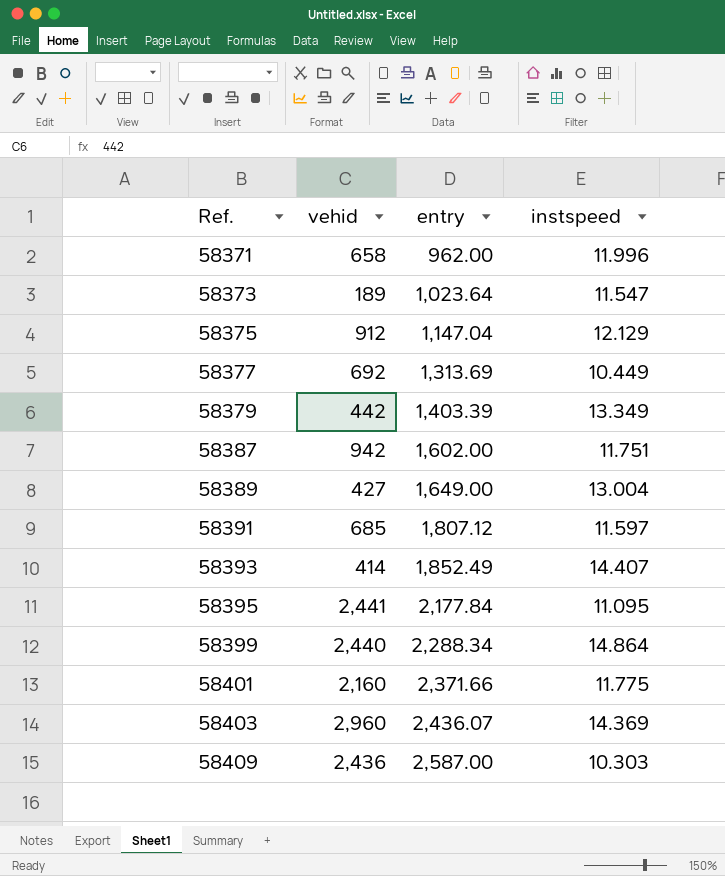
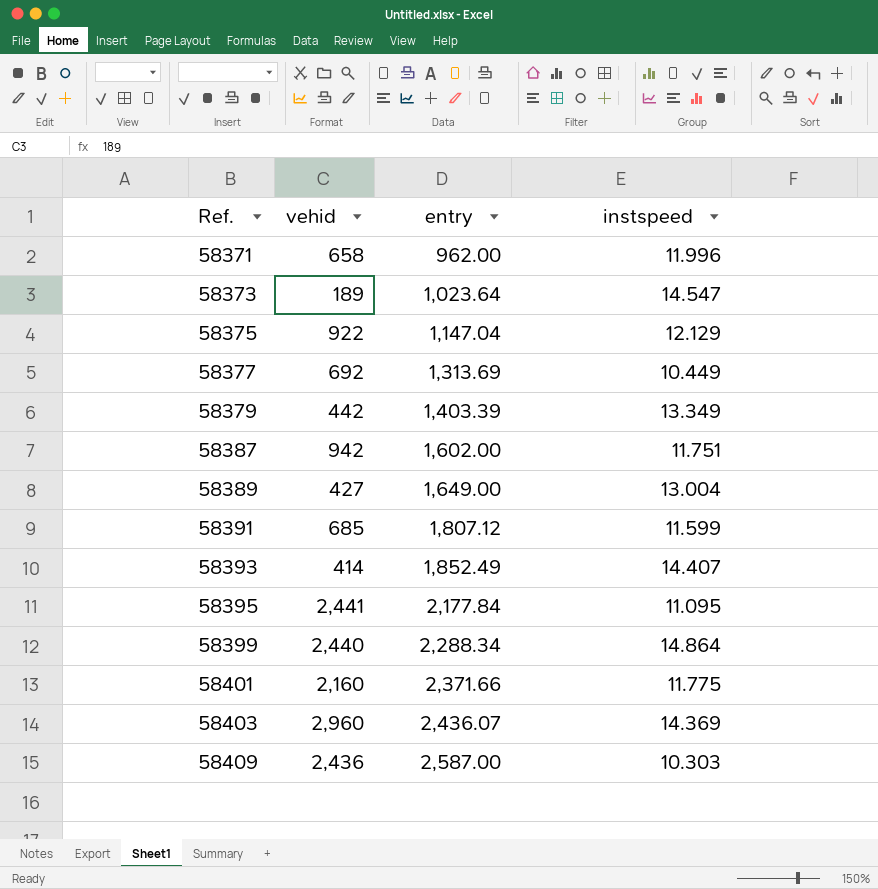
58373 | instspeed: 11.547 -> 14.547
58375 | vehid: 912 -> 922
58391 | instspeed: 11.597 -> 11.599

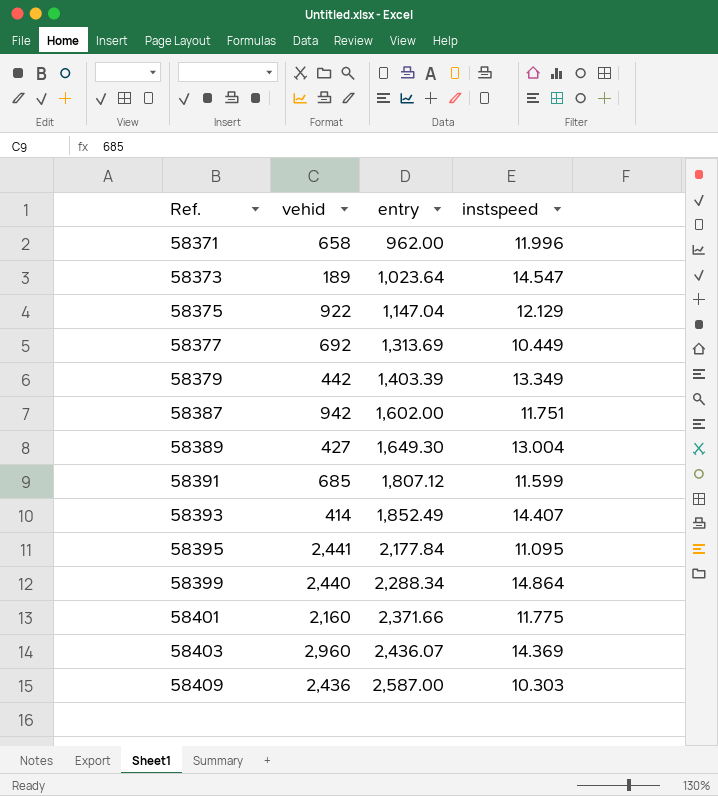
58389 | entry: 1,649.00 -> 1,649.30

